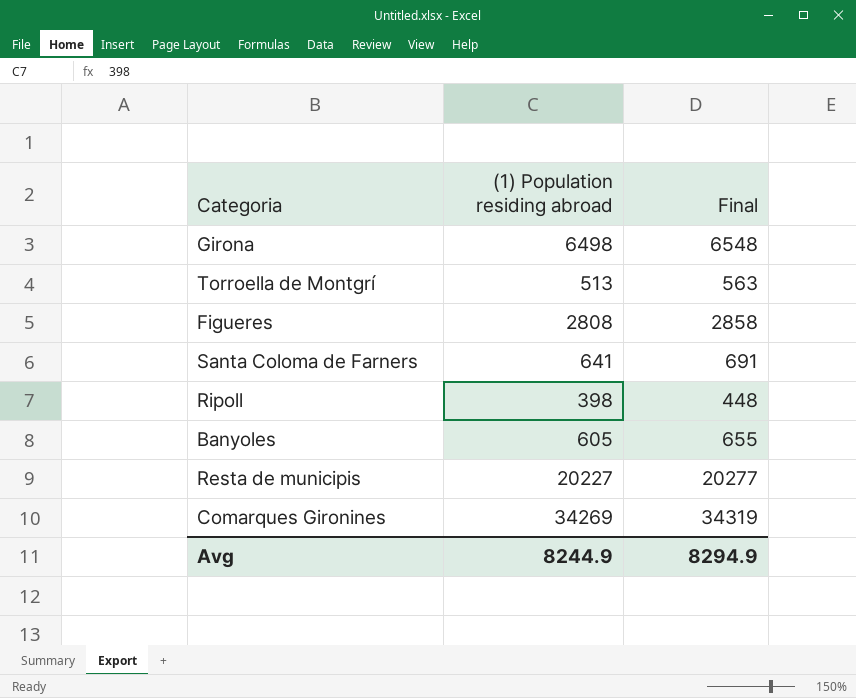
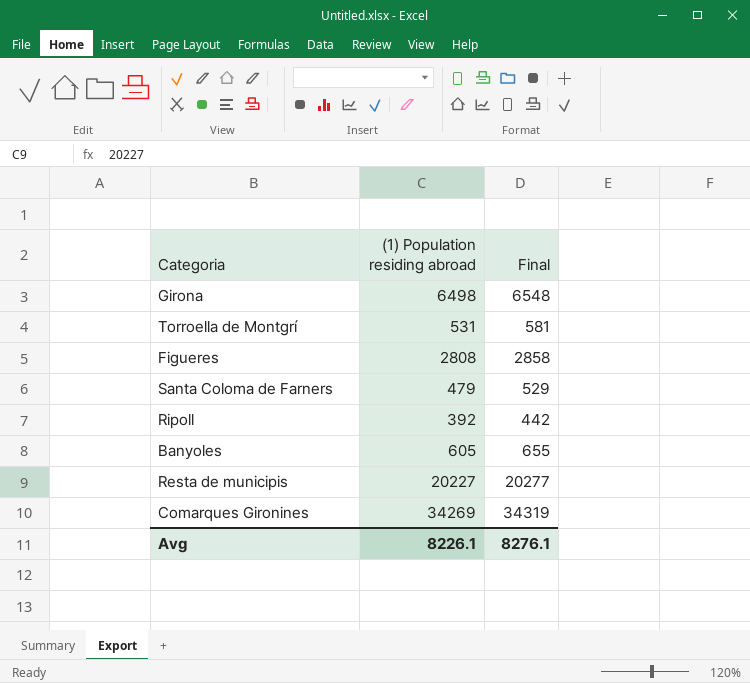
Torroella de Montgrí | (1) Population residing abroad: 513 -> 531
Torroella de Montgrí | Final: 563 -> 581
Santa Coloma de Farners | (1) Population residing abroad: 641 -> 479
Santa Coloma de Farners | Final: 691 -> 529
Ripoll | (1) Population residing abroad: 398 -> 392
Ripoll | Final: 448 -> 442
Avg | (1) Population residing abroad: 8244.9 -> 8226.1
Avg | Final: 8294.9 -> 8276.1

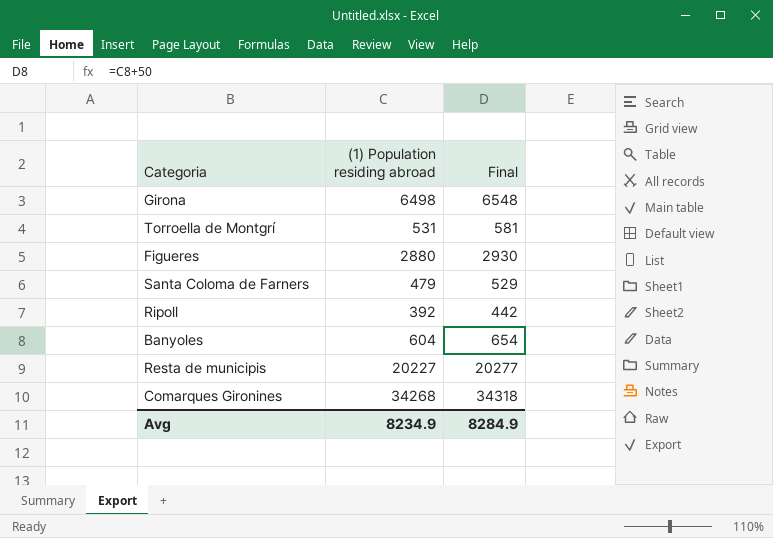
Figueres | (1) Population residing abroad: 2808 -> 2880
Figueres | Final: 2858 -> 2930
Banyoles | (1) Population residing abroad: 605 -> 604
Banyoles | Final: 655 -> 654
Comarques Gironines | (1) Population residing abroad: 34269 -> 34268
Comarques Gironines | Final: 34319 -> 34318
Avg | (1) Population residing abroad: 8226.1 -> 8234.9
Avg | Final: 8276.1 -> 8284.9

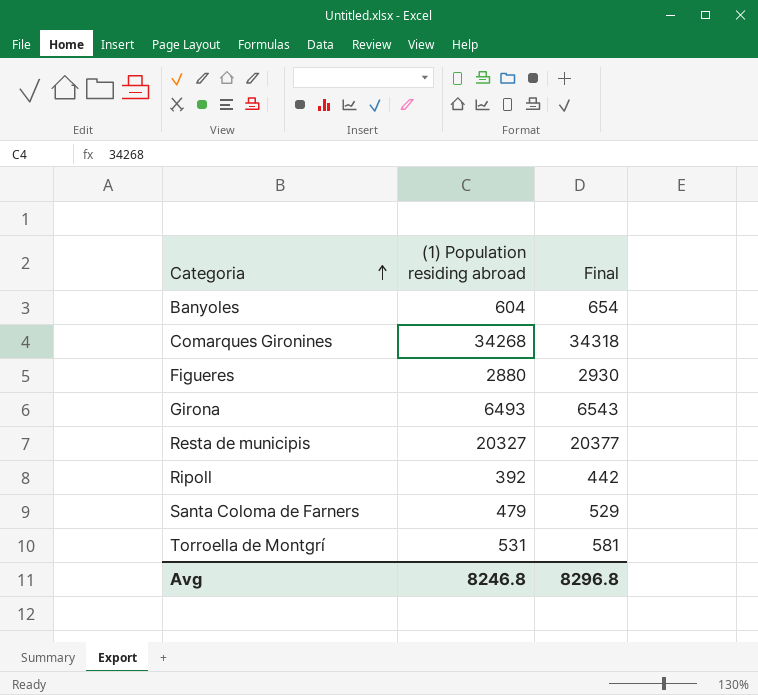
row order: none -> Categoria ascending
Girona | (1) Population residing abroad: 6498 -> 6493
Girona | Final: 6548 -> 6543
Resta de municipis | (1) Population residing abroad: 20227 -> 20327
Resta de municipis | Final: 20277 -> 20377
Avg | (1) Population residing abroad: 8234.9 -> 8246.8
Avg | Final: 8284.9 -> 8296.8

